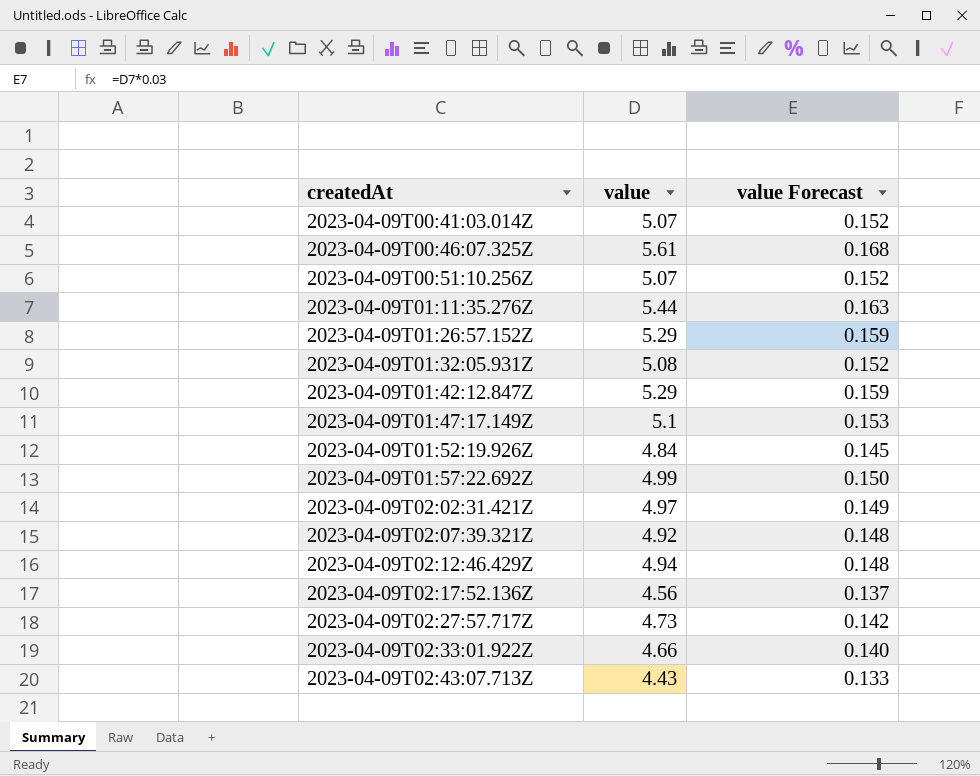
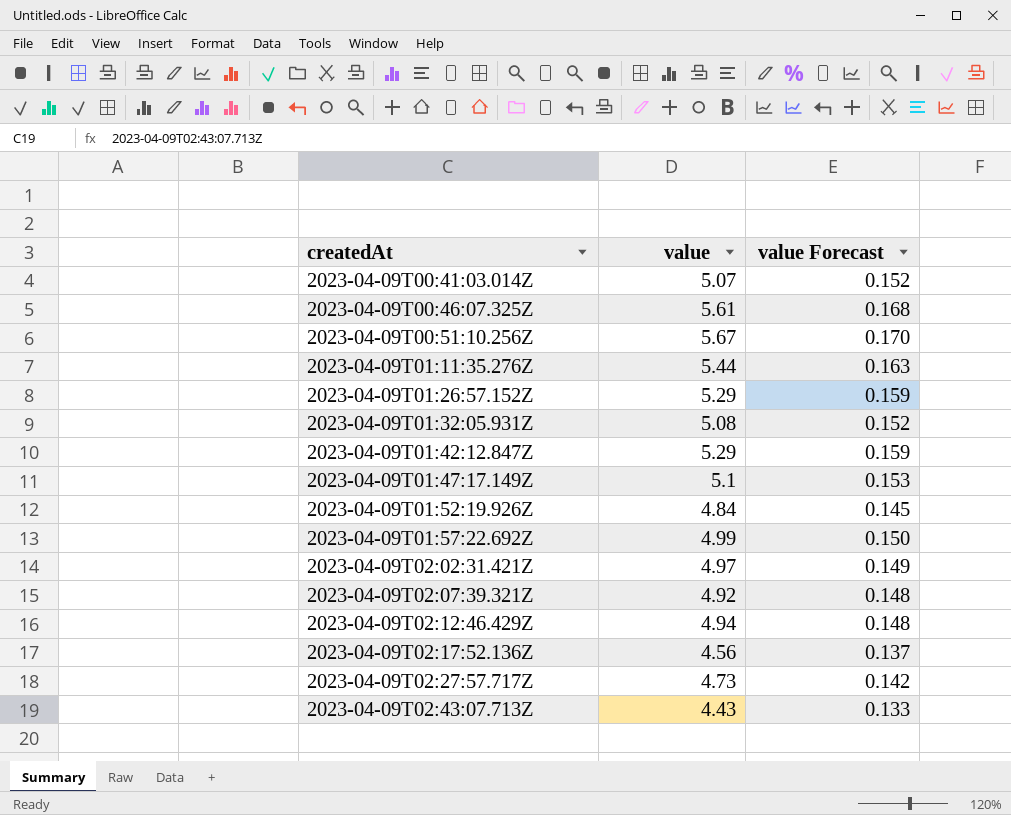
row 2023-04-09T02:33:01.922Z: 4.66 | 0.140 -> none
2023-04-09T00:51:10.256Z | value: 5.07 -> 5.67
2023-04-09T00:51:10.256Z | value Forecast: 0.152 -> 0.170

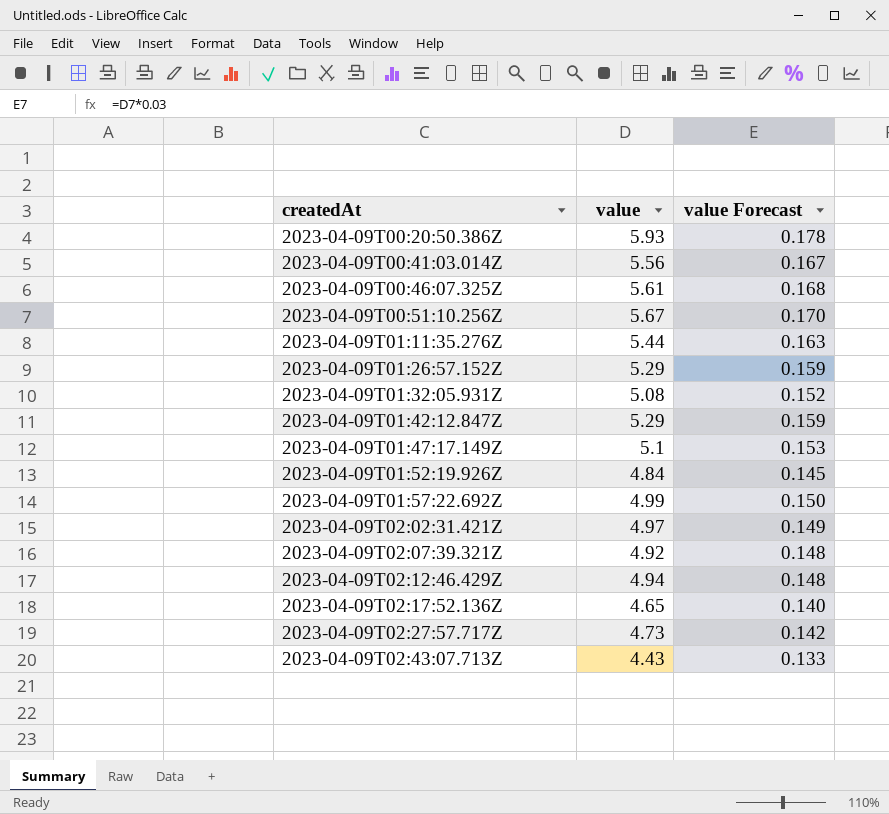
row 2023-04-09T00:20:50.386Z: none -> 5.93 | 0.178
2023-04-09T00:41:03.014Z | value: 5.07 -> 5.56
2023-04-09T00:41:03.014Z | value Forecast: 0.152 -> 0.167
2023-04-09T02:17:52.136Z | value: 4.56 -> 4.65
2023-04-09T02:17:52.136Z | value Forecast: 0.137 -> 0.140

